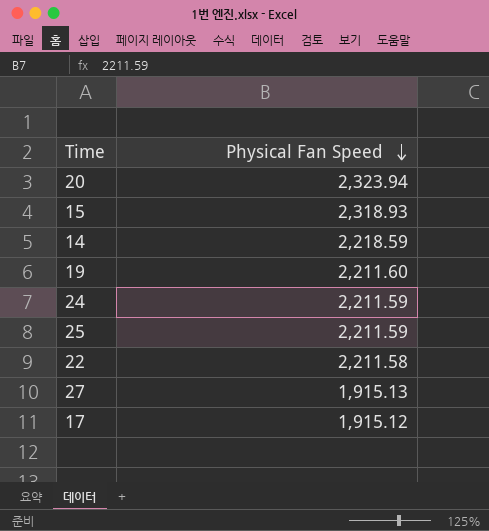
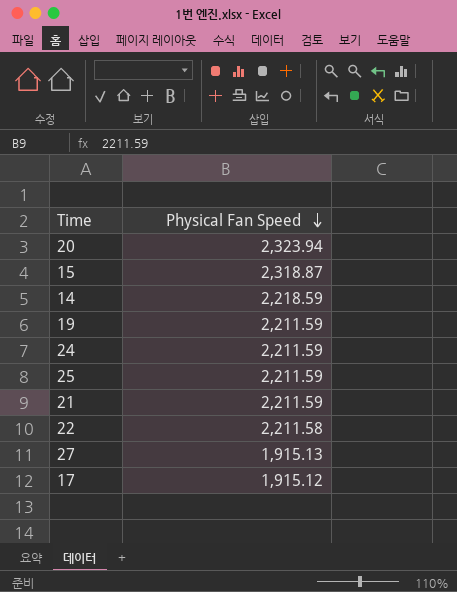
15 | Physical Fan Speed: 2,318.93 -> 2,318.87
19 | Physical Fan Speed: 2,211.60 -> 2,211.59
row 21: none -> 2,211.59

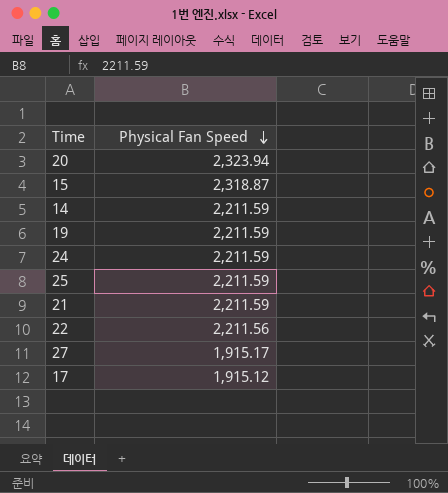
14 | Physical Fan Speed: 2,218.59 -> 2,211.59
22 | Physical Fan Speed: 2,211.58 -> 2,211.56
27 | Physical Fan Speed: 1,915.13 -> 1,915.17

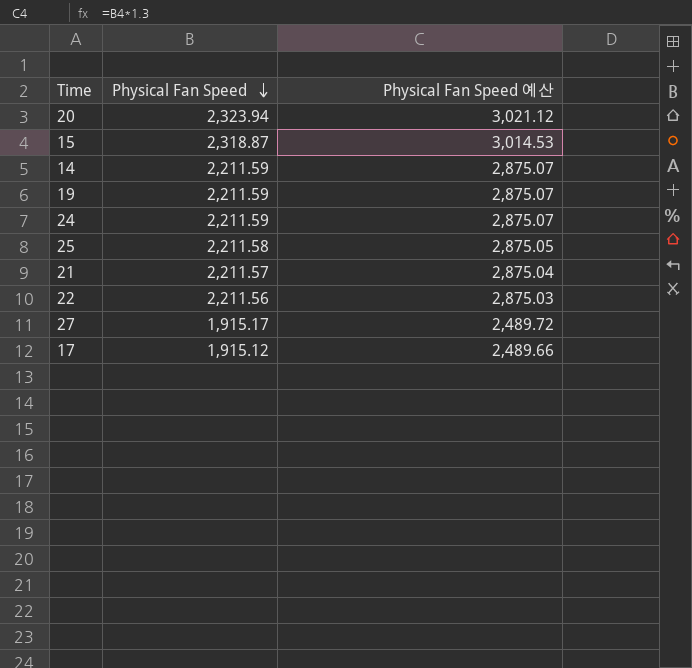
column Physical Fan Speed 예산 | formula: none -> [Physical Fan Speed] * 1.3
25 | Physical Fan Speed: 2,211.59 -> 2,211.58
21 | Physical Fan Speed: 2,211.59 -> 2,211.57

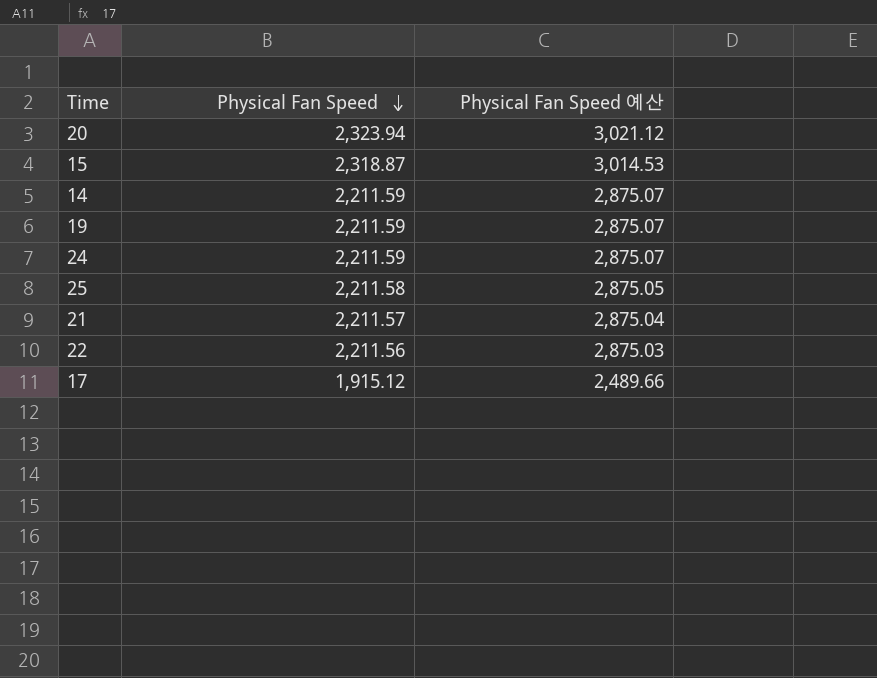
row 27: 1,915.17 | 2,489.72 -> none

